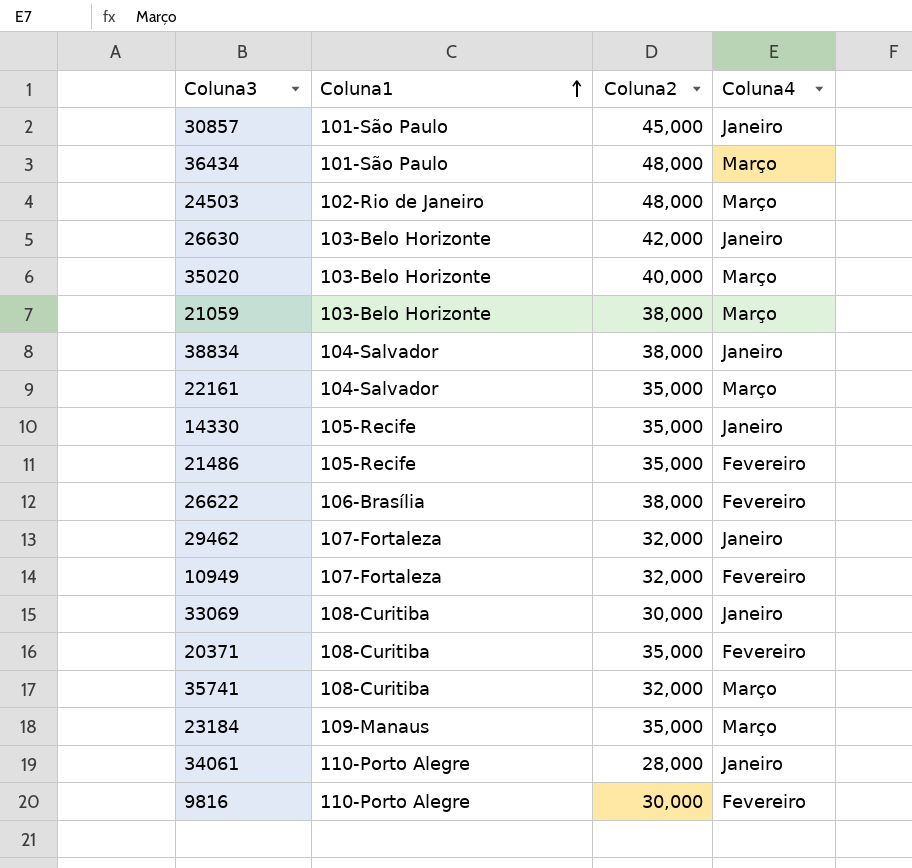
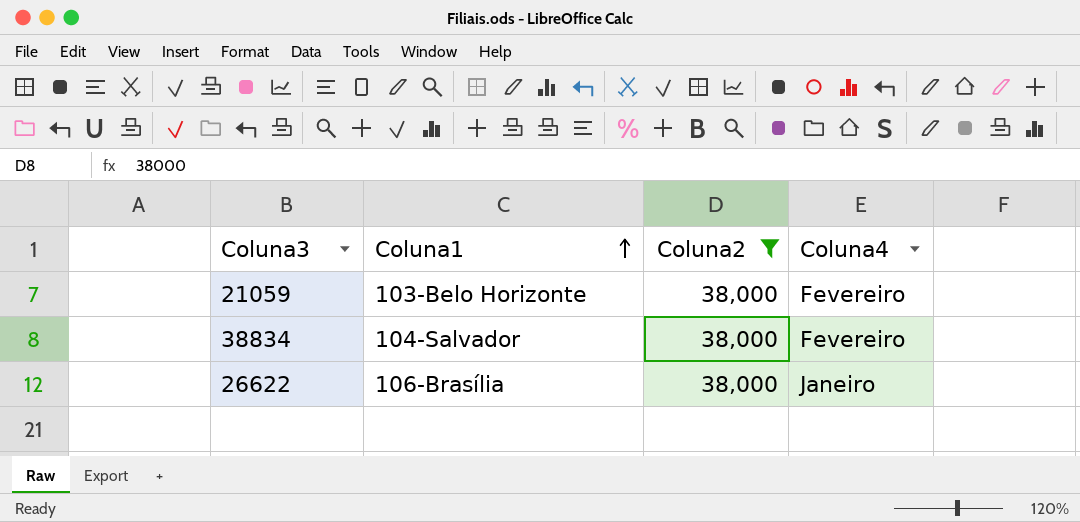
filter: none -> Coluna2 = 38,000
21059 | Coluna4: Março -> Fevereiro
38834 | Coluna4: Janeiro -> Fevereiro
26622 | Coluna4: Fevereiro -> Janeiro

